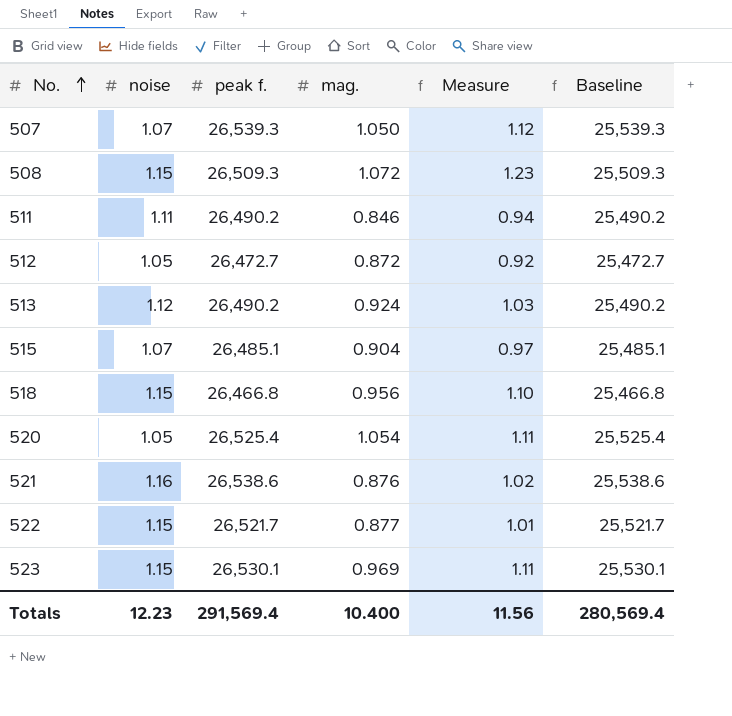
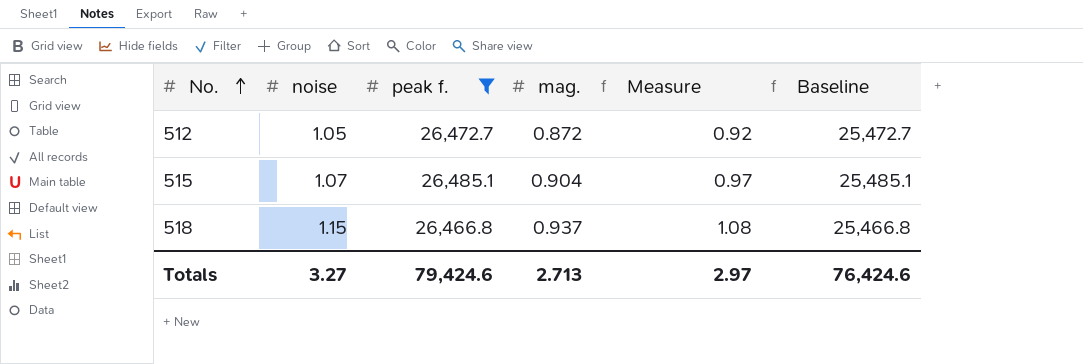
filter: none -> peak f. <= 26,485.1
518 | mag.: 0.956 -> 0.937
518 | Measure: 1.10 -> 1.08
Totals | noise: 12.23 -> 3.27
Totals | peak f.: 291,569.4 -> 79,424.6
Totals | mag.: 10.400 -> 2.713
Totals | Measure: 11.56 -> 2.97
Totals | Baseline: 280,569.4 -> 76,424.6

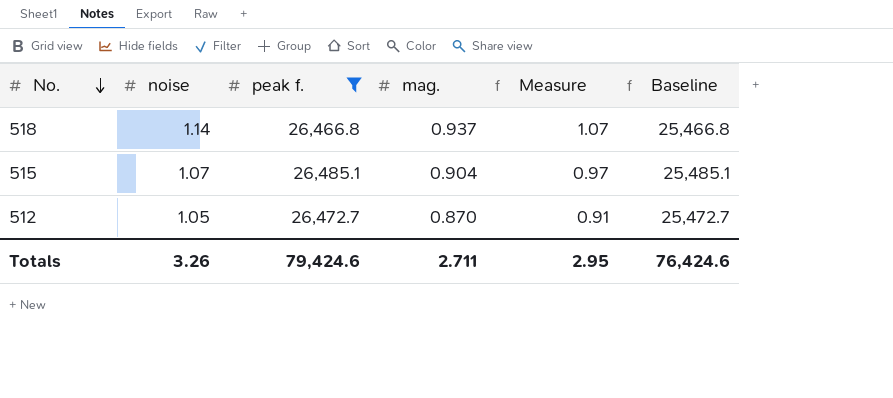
row order: No. ascending -> No. descending
518 | noise: 1.15 -> 1.14
518 | Measure: 1.08 -> 1.07
512 | mag.: 0.872 -> 0.870
512 | Measure: 0.92 -> 0.91
Totals | noise: 3.27 -> 3.26
Totals | mag.: 2.713 -> 2.711
Totals | Measure: 2.97 -> 2.95

